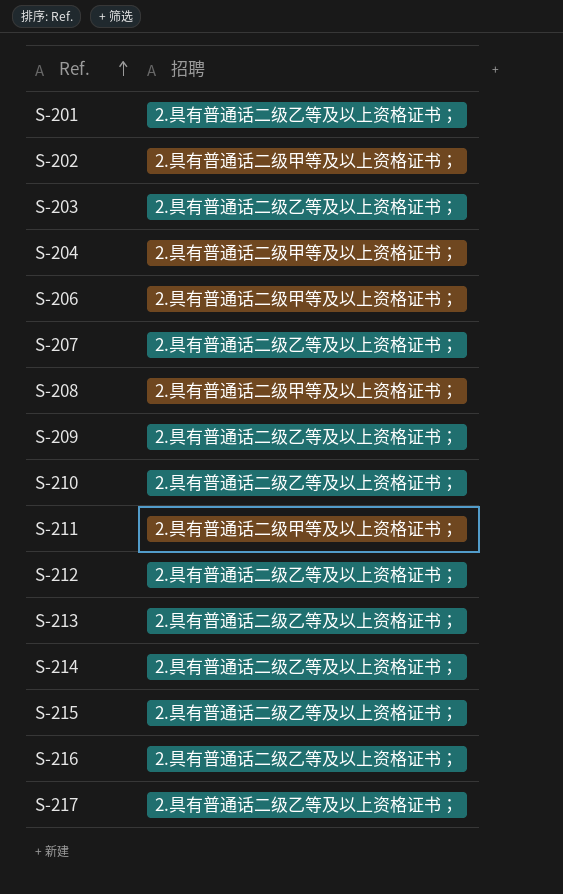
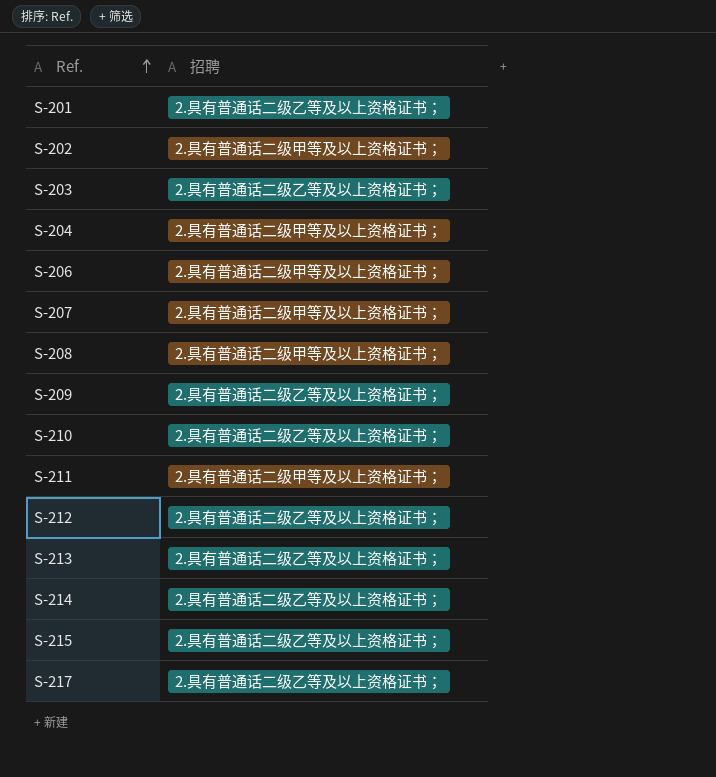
row S-216: 2.具有普通话二级乙等及以上资格证书； -> none
S-207 | 招聘: 2.具有普通话二级乙等及以上资格证书； -> 2.具有普通话二级甲等及以上资格证书；

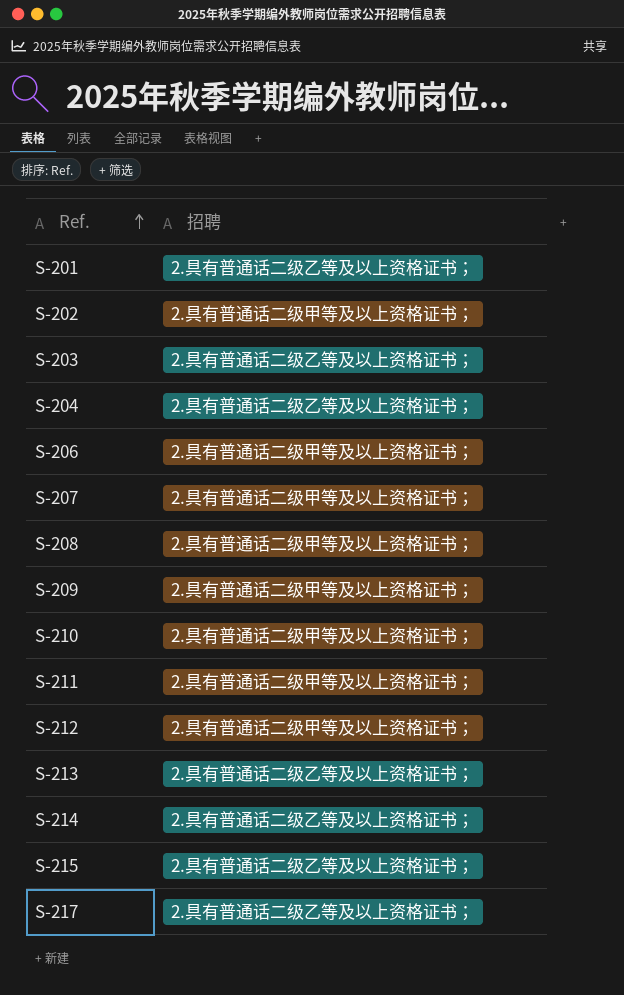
S-204 | 招聘: 2.具有普通话二级甲等及以上资格证书； -> 2.具有普通话二级乙等及以上资格证书；
S-209 | 招聘: 2.具有普通话二级乙等及以上资格证书； -> 2.具有普通话二级甲等及以上资格证书；
S-210 | 招聘: 2.具有普通话二级乙等及以上资格证书； -> 2.具有普通话二级甲等及以上资格证书；
S-212 | 招聘: 2.具有普通话二级乙等及以上资格证书； -> 2.具有普通话二级甲等及以上资格证书；

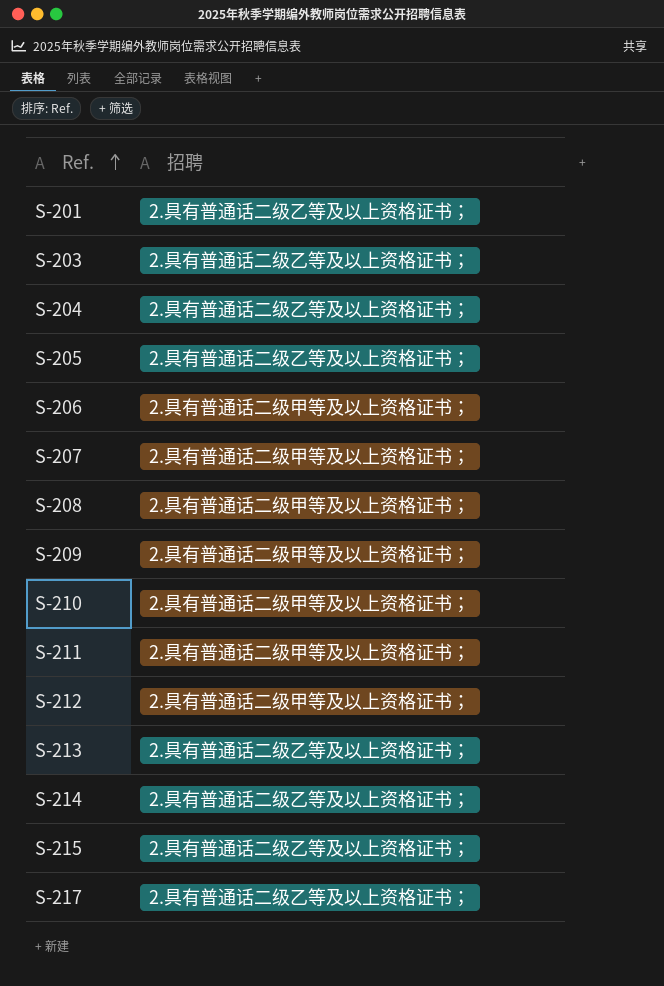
row S-202: 2.具有普通话二级甲等及以上资格证书； -> none
row S-205: none -> 2.具有普通话二级乙等及以上资格证书；

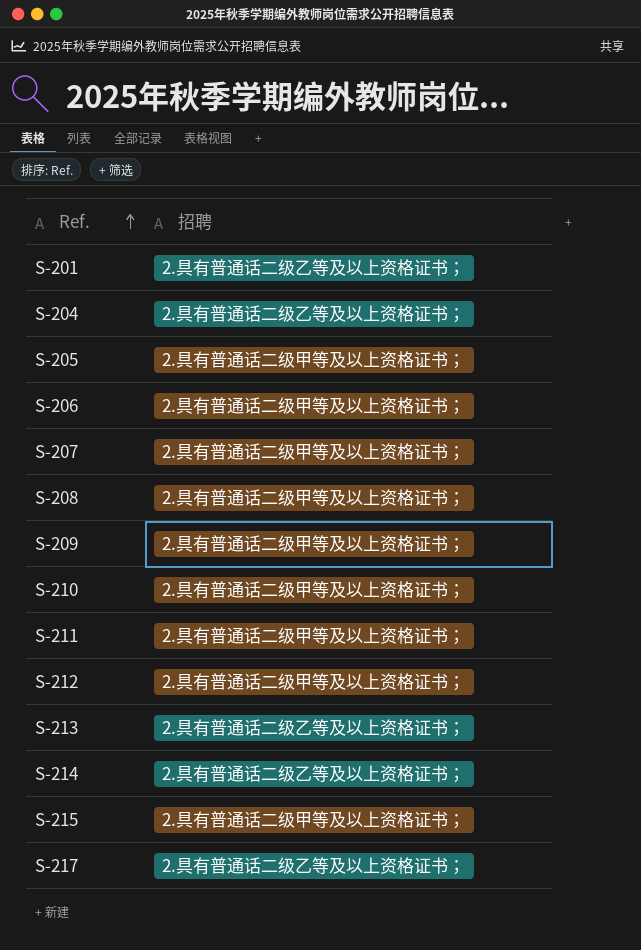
row S-203: 2.具有普通话二级乙等及以上资格证书； -> none
S-205 | 招聘: 2.具有普通话二级乙等及以上资格证书； -> 2.具有普通话二级甲等及以上资格证书；
S-215 | 招聘: 2.具有普通话二级乙等及以上资格证书； -> 2.具有普通话二级甲等及以上资格证书；

